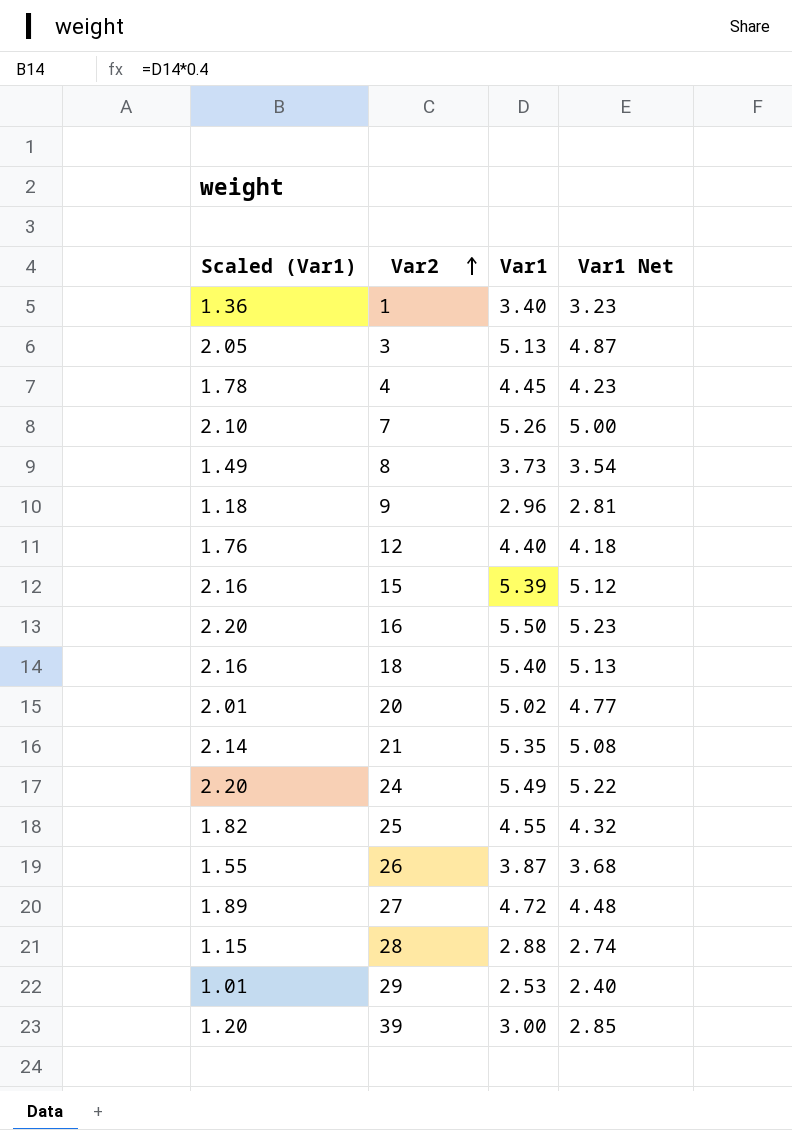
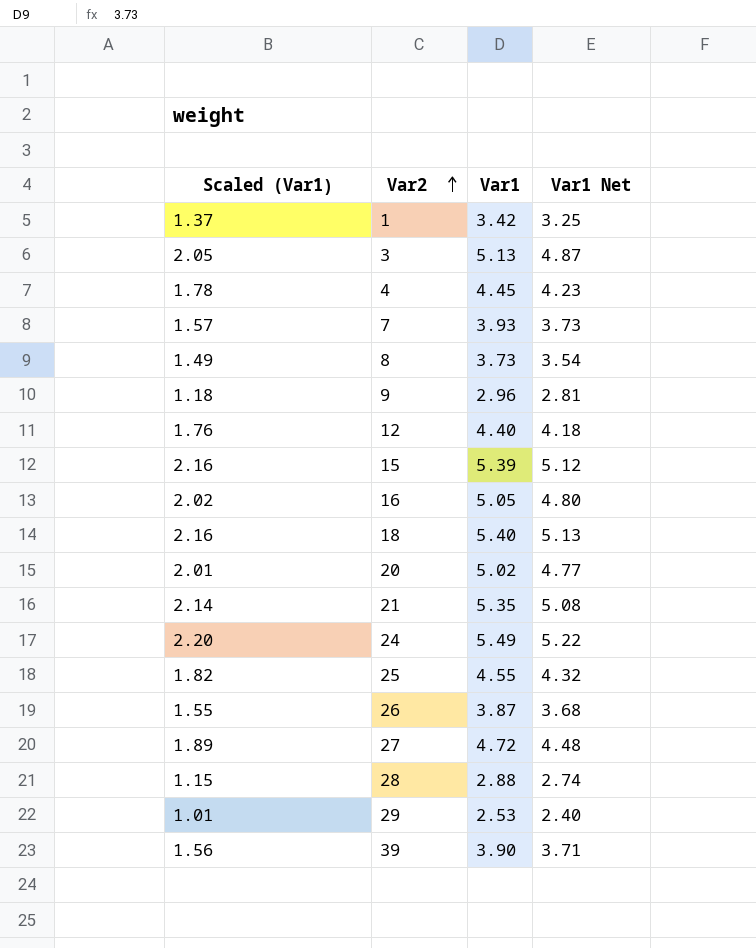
1 | Scaled (Var1): 1.36 -> 1.37
1 | Var1: 3.40 -> 3.42
1 | Var1 Net: 3.23 -> 3.25
7 | Scaled (Var1): 2.10 -> 1.57
7 | Var1: 5.26 -> 3.93
7 | Var1 Net: 5.00 -> 3.73
16 | Scaled (Var1): 2.20 -> 2.02
16 | Var1: 5.50 -> 5.05
16 | Var1 Net: 5.23 -> 4.80
39 | Scaled (Var1): 1.20 -> 1.56
39 | Var1: 3.00 -> 3.90
39 | Var1 Net: 2.85 -> 3.71

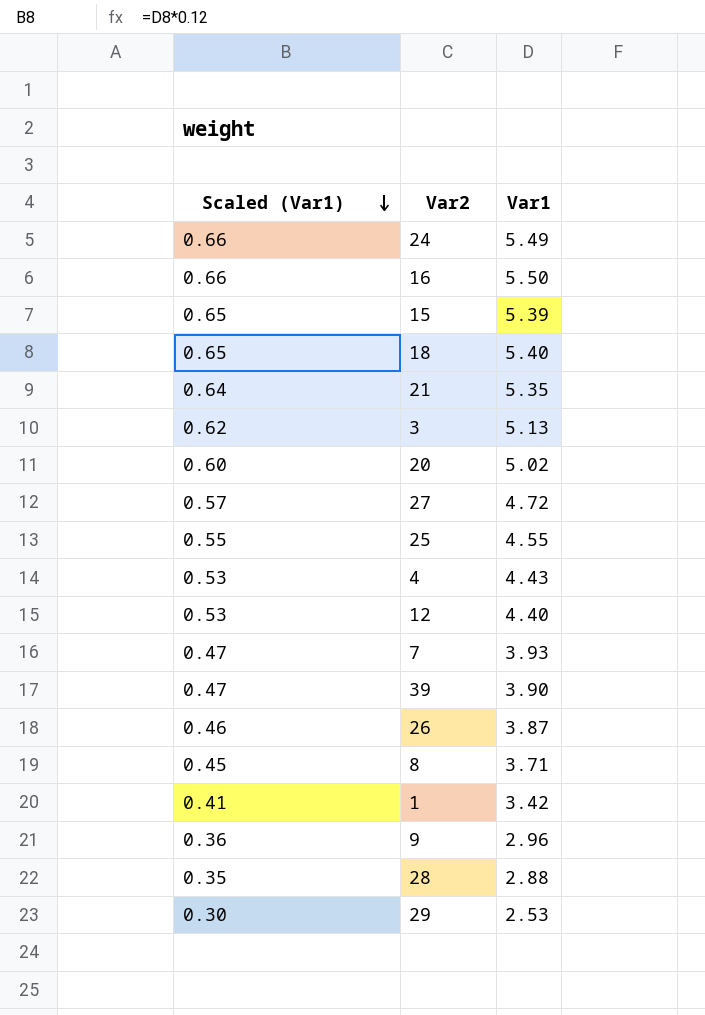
row order: Var2 ascending -> Scaled (Var1) descending
column Var1 Net | formula: [Var1] * 0.95 -> none
column Scaled (Var1) | formula: [Var1] * 0.4 -> [Var1] * 0.12
16 | Var1: 5.05 -> 5.50
4 | Var1: 4.45 -> 4.43
8 | Var1: 3.73 -> 3.71

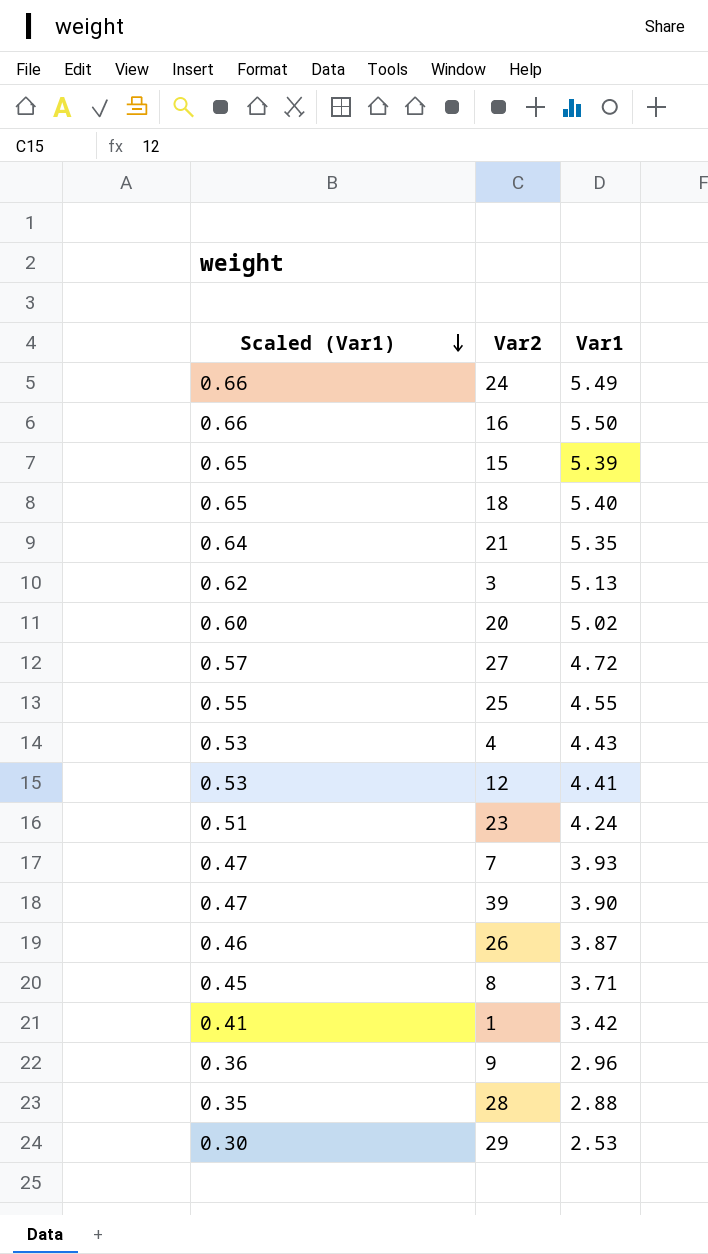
12 | Var1: 4.40 -> 4.41
row 23: none -> 0.51 | 4.24

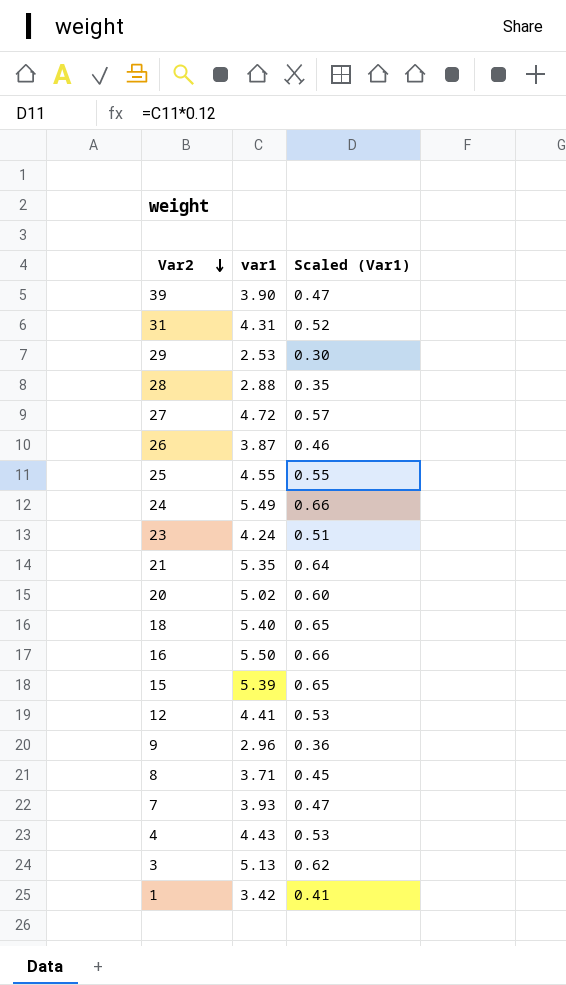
row order: Scaled (Var1) descending -> Var2 descending
column name: Var1 -> var1
column Scaled (Var1) | position: 1 -> 3
row 31: none -> 4.31 | 0.52

